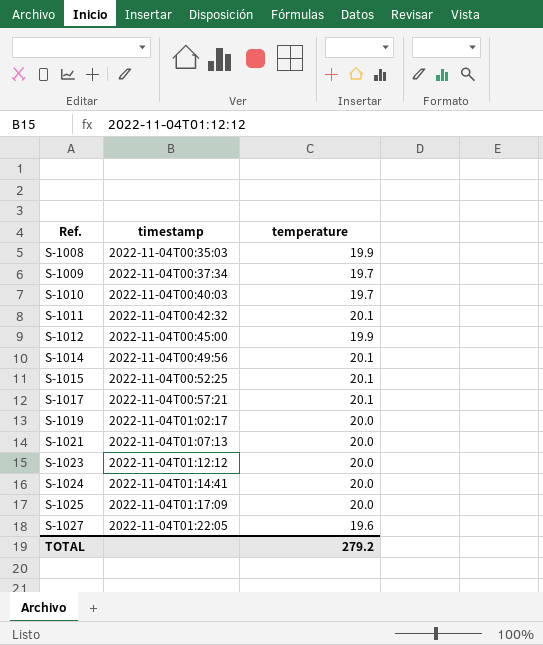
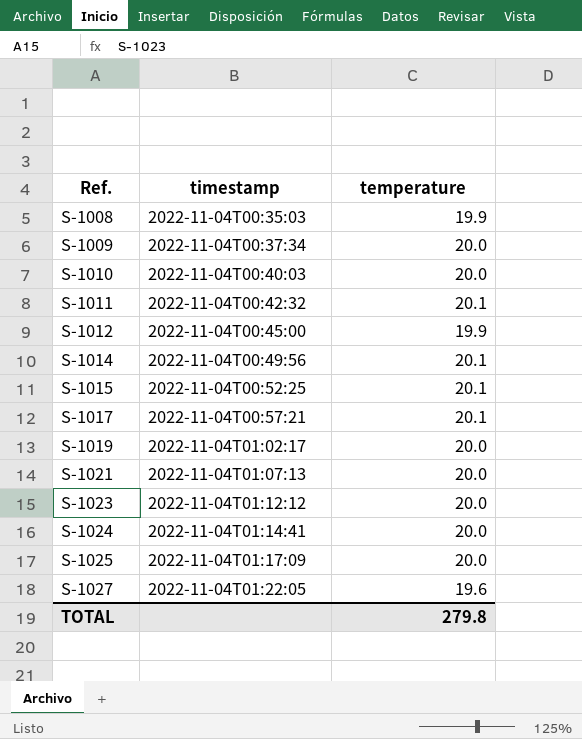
S-1009 | temperature: 19.7 -> 20.0
S-1010 | temperature: 19.7 -> 20.0
TOTAL | temperature: 279.2 -> 279.8

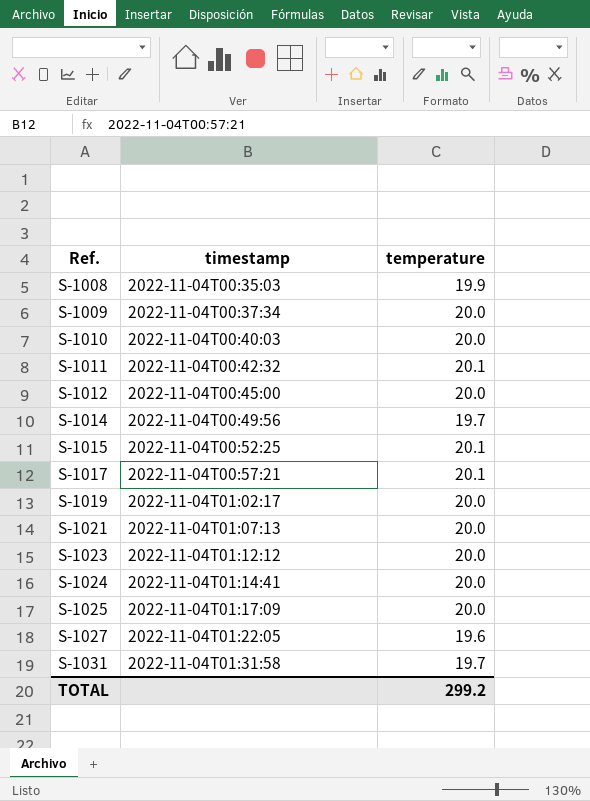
S-1012 | temperature: 19.9 -> 20.0
S-1014 | temperature: 20.1 -> 19.7
row S-1031: none -> 2022-11-04T01:31:58 | 19.7
TOTAL | temperature: 279.8 -> 299.2

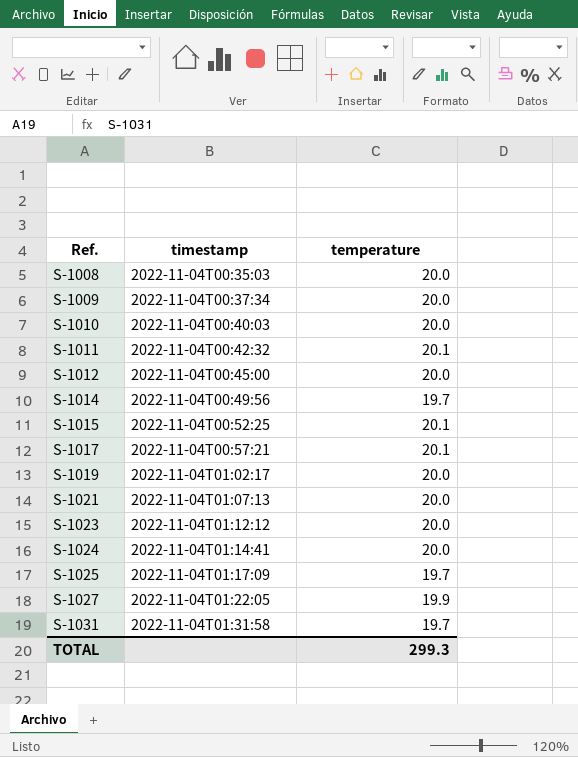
S-1008 | temperature: 19.9 -> 20.0
S-1025 | temperature: 20.0 -> 19.7
S-1027 | temperature: 19.6 -> 19.9
TOTAL | temperature: 299.2 -> 299.3

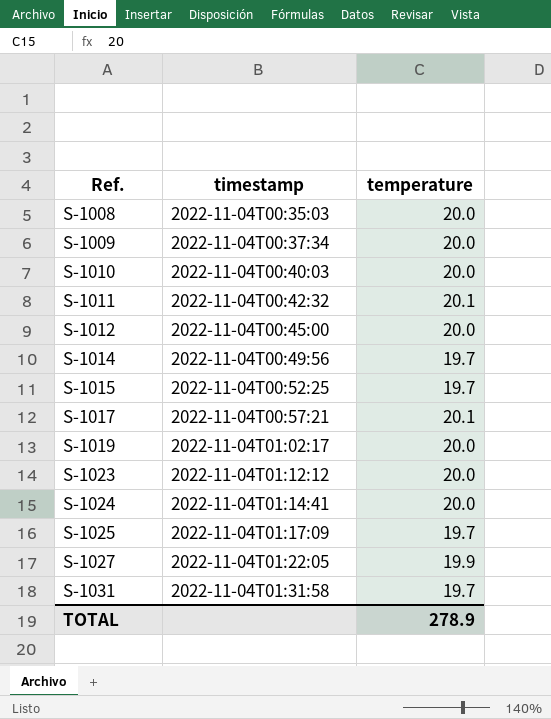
row S-1021: 2022-11-04T01:07:13 | 20.0 -> none
S-1015 | temperature: 20.1 -> 19.7
TOTAL | temperature: 299.3 -> 278.9

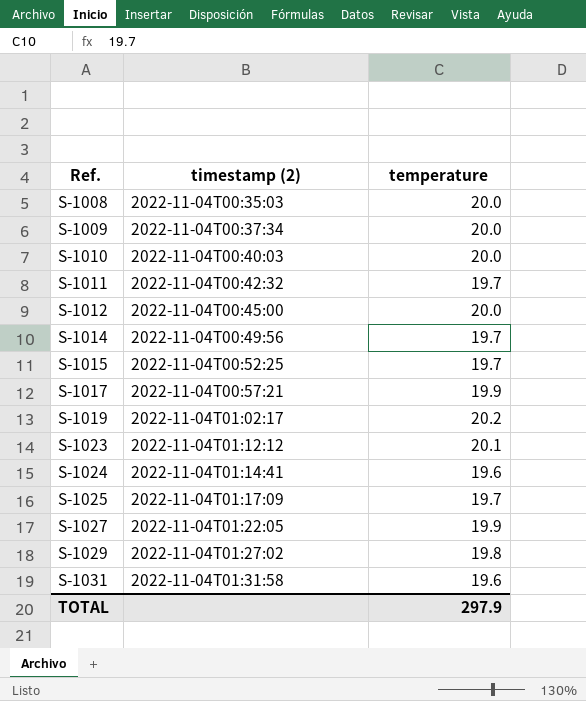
column name: timestamp -> timestamp (2)
S-1011 | temperature: 20.1 -> 19.7
S-1017 | temperature: 20.1 -> 19.9
S-1019 | temperature: 20.0 -> 20.2
S-1023 | temperature: 20.0 -> 20.1
S-1024 | temperature: 20.0 -> 19.6
row S-1029: none -> 2022-11-04T01:27:02 | 19.8
S-1031 | temperature: 19.7 -> 19.6
TOTAL | temperature: 278.9 -> 297.9

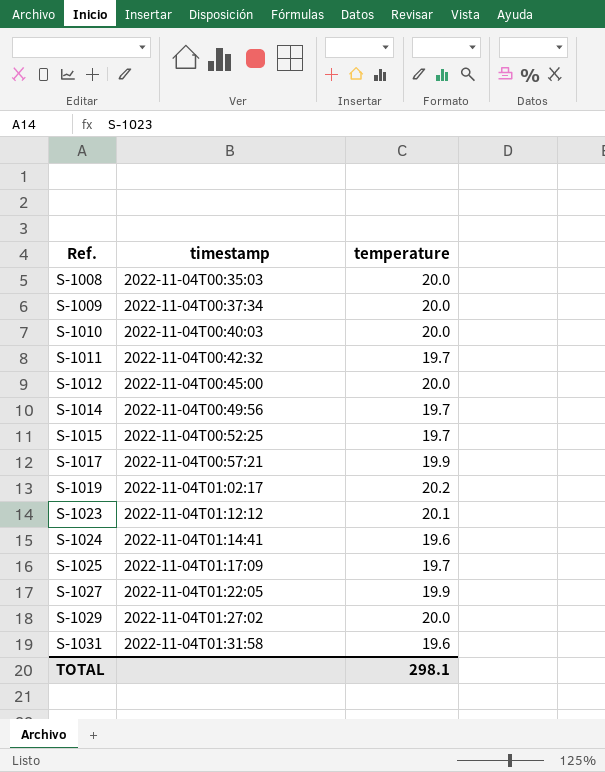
column name: timestamp (2) -> timestamp
S-1029 | temperature: 19.8 -> 20.0
TOTAL | temperature: 297.9 -> 298.1

